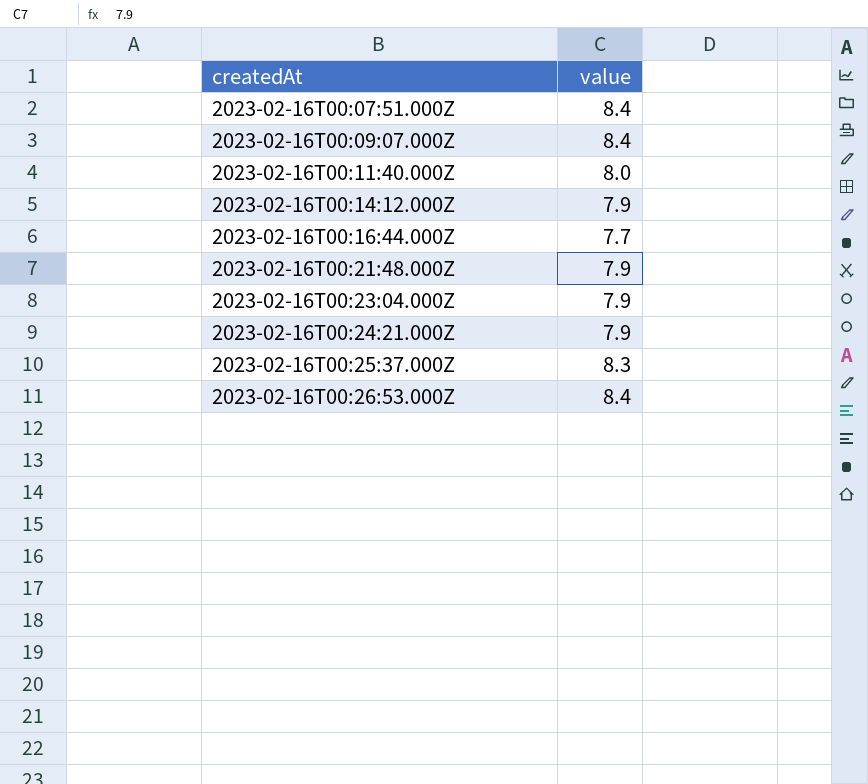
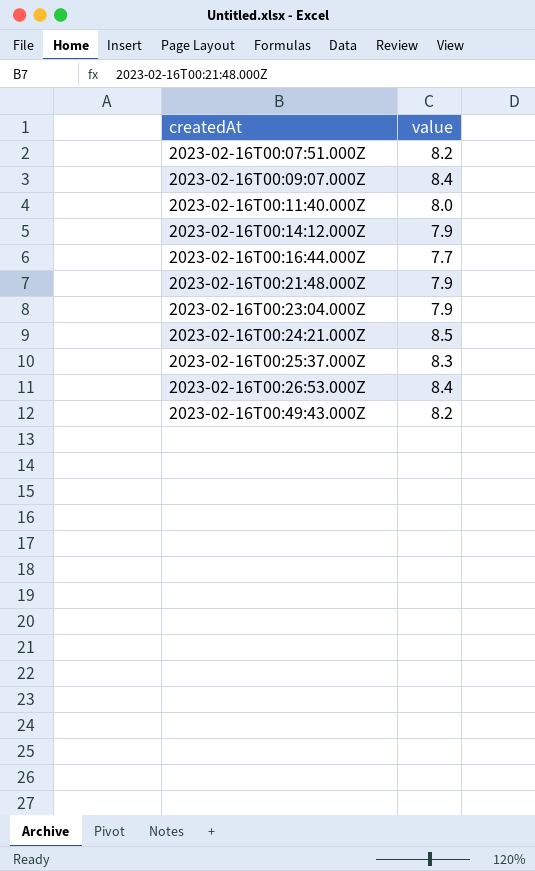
2023-02-16T00:07:51.000Z | value: 8.4 -> 8.2
2023-02-16T00:24:21.000Z | value: 7.9 -> 8.5
row 2023-02-16T00:49:43.000Z: none -> 8.2

